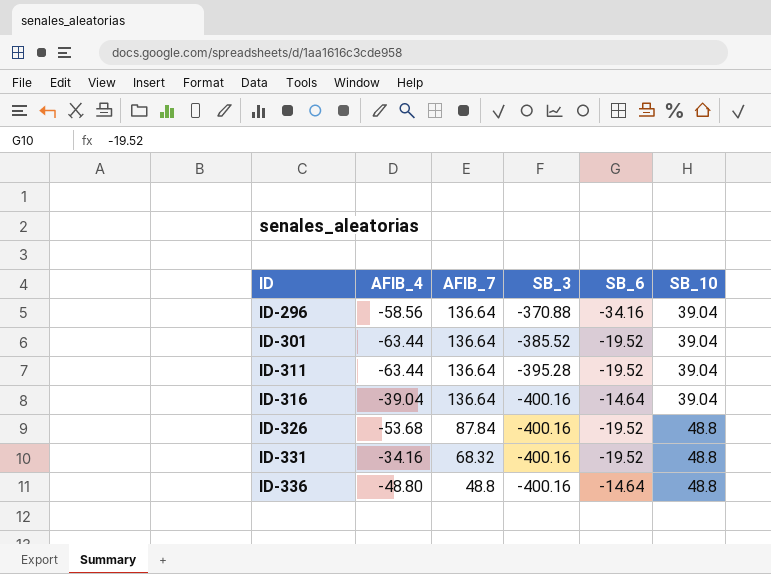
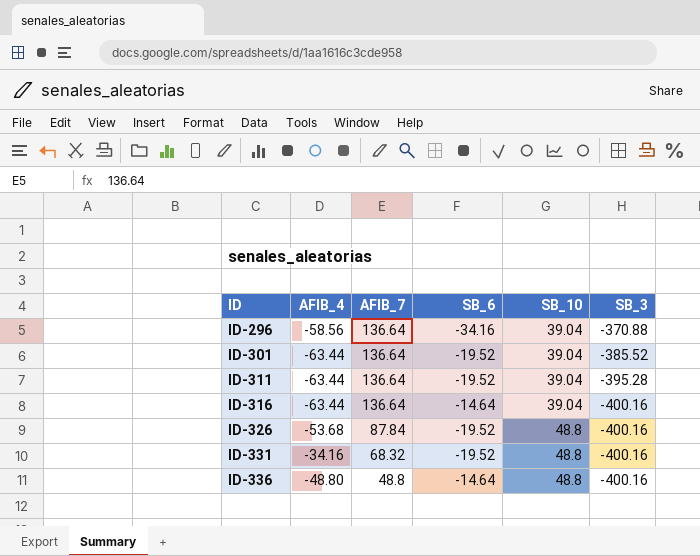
column SB_3 | position: 4 -> 6
ID-316 | AFIB_4: -39.04 -> -63.44

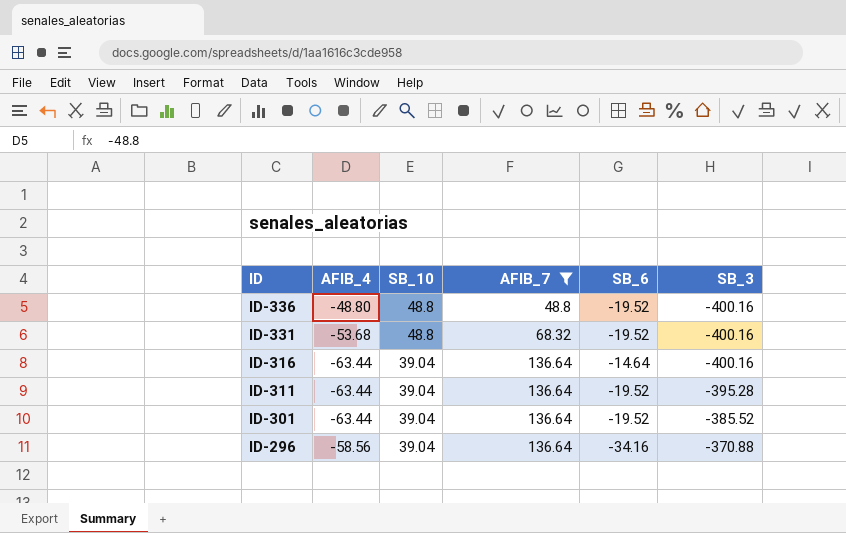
filter: none -> AFIB_7 != 87.84
row order: ID ascending -> ID descending
column SB_10 | position: 5 -> 3
ID-336 | SB_6: -14.64 -> -19.52
ID-331 | AFIB_4: -34.16 -> -53.68

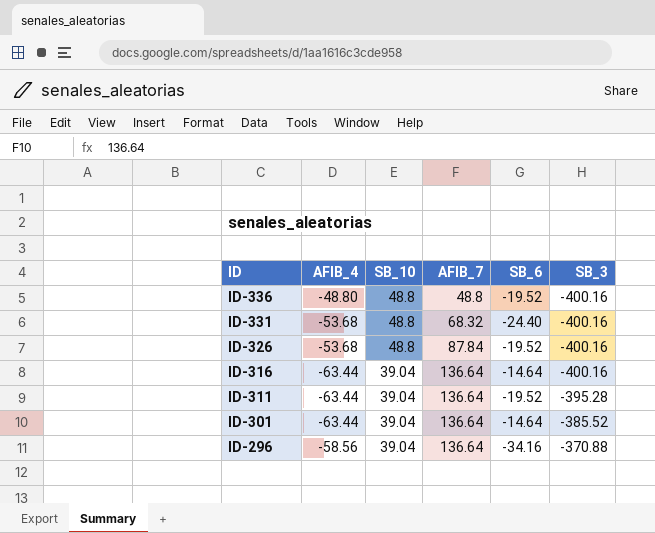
filter: AFIB_7 != 87.84 -> none
ID-331 | SB_6: -19.52 -> -24.40
ID-301 | SB_6: -19.52 -> -14.64

